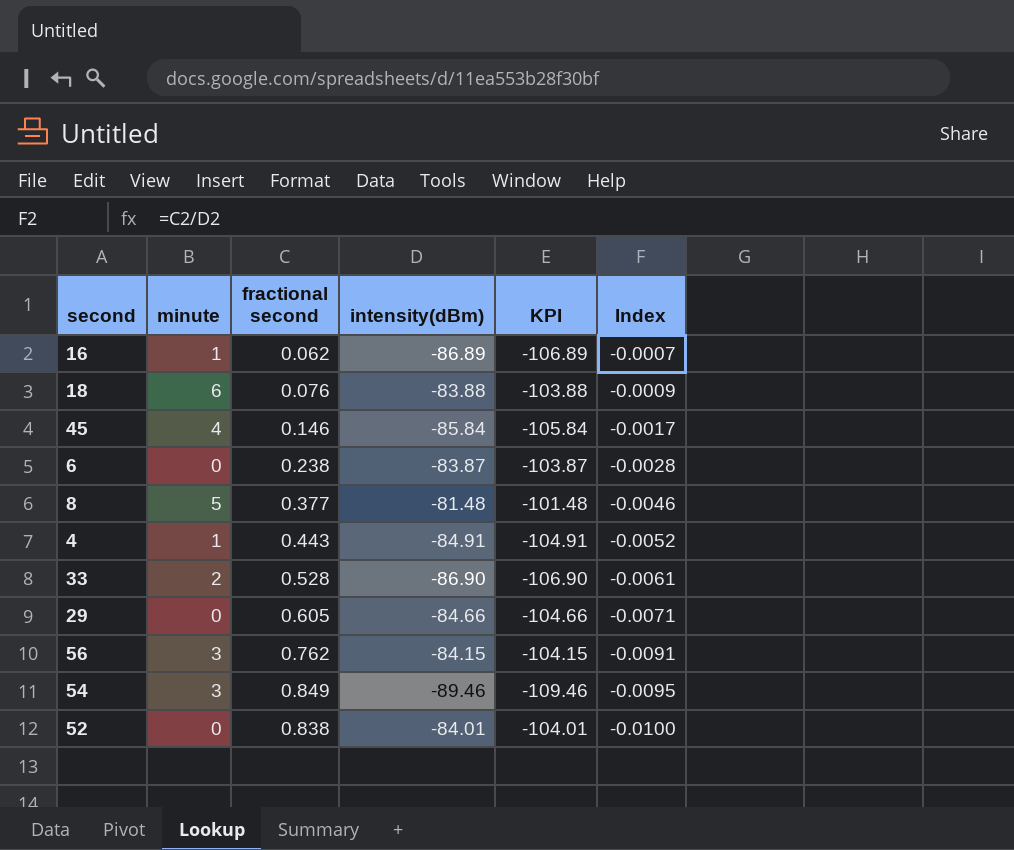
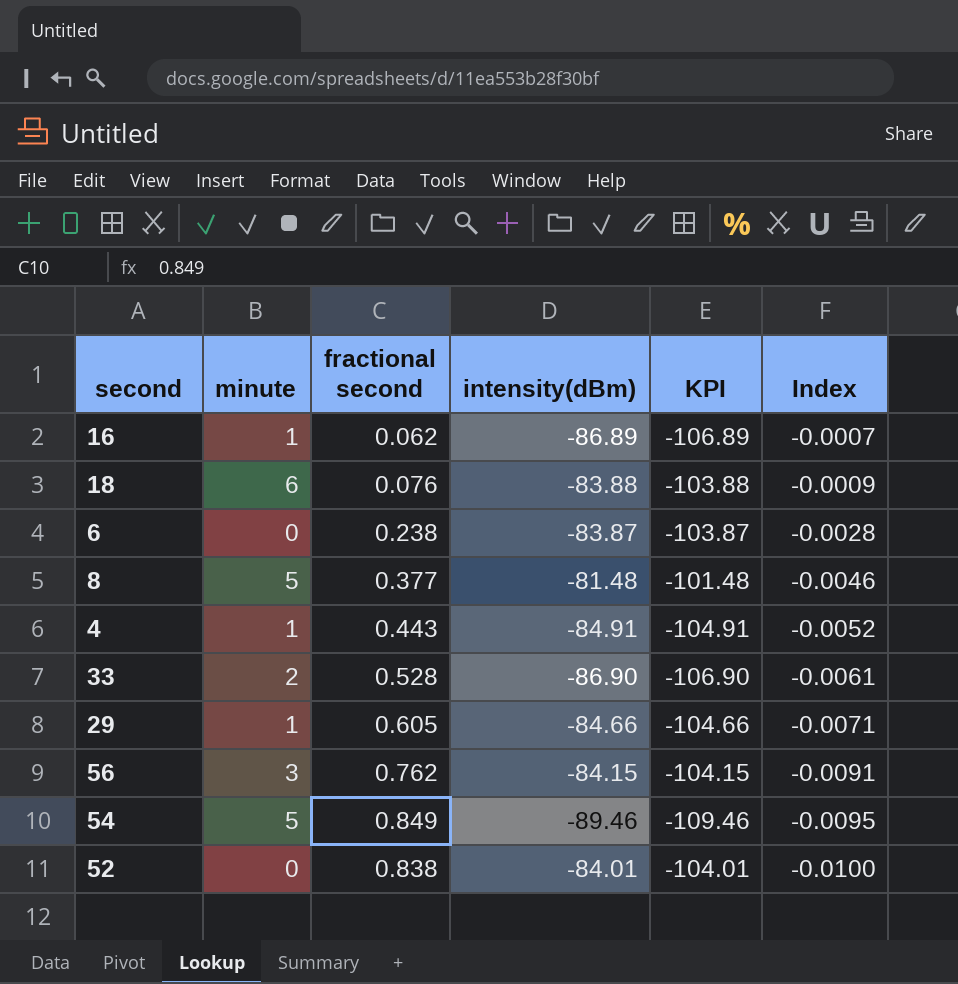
row 45: 4 | 0.146 | -85.84 | -105.84 | -0.0017 -> none
29 | minute: 0 -> 1
54 | minute: 3 -> 5

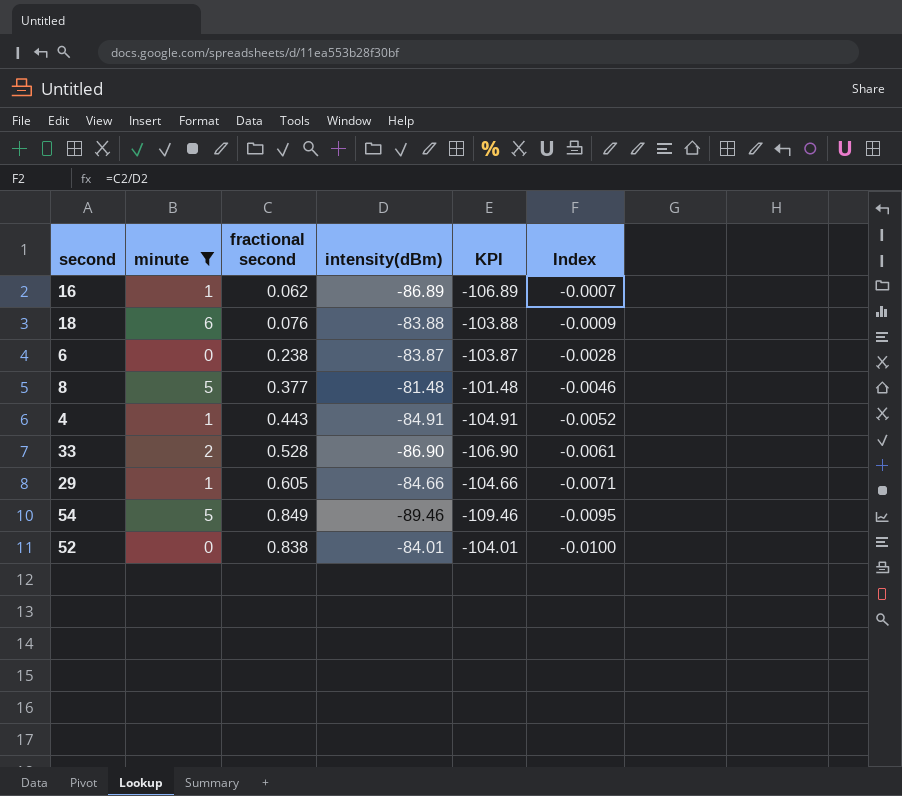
filter: none -> minute != 3

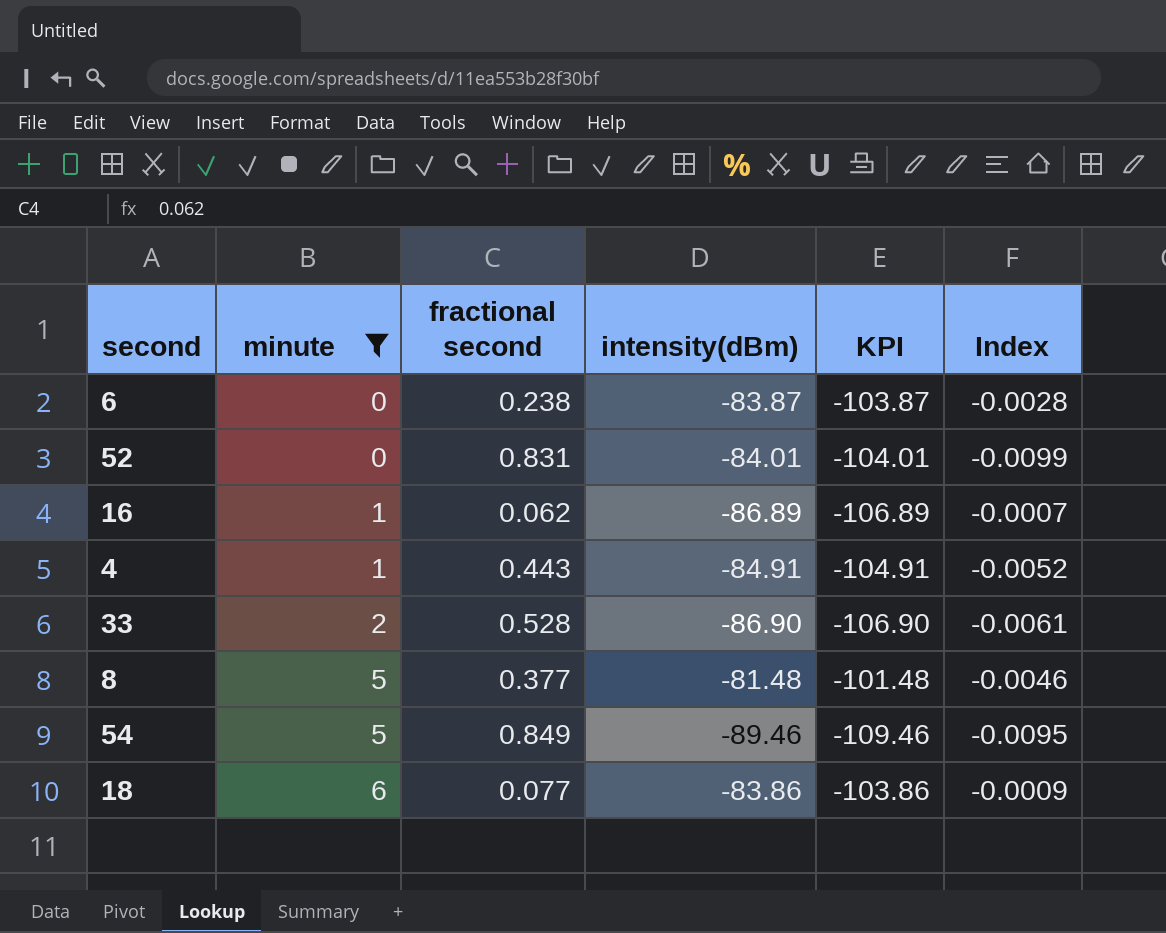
row order: Index descending -> minute ascending
row 29: 1 | 0.605 | -84.66 | -104.66 | -0.0071 -> none
52 | fractional second: 0.838 -> 0.831
52 | Index: -0.0100 -> -0.0099
18 | fractional second: 0.076 -> 0.077
18 | intensity(dBm): -83.88 -> -83.86
18 | KPI: -103.88 -> -103.86

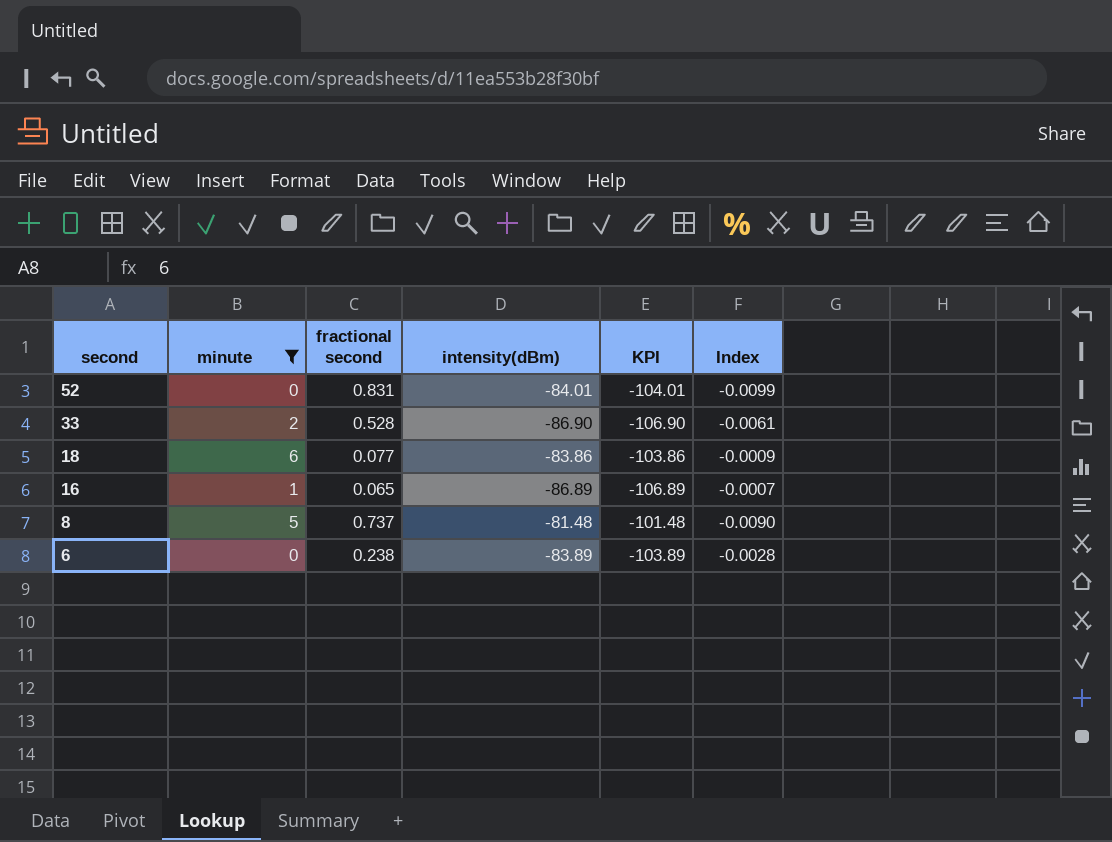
row order: minute ascending -> second descending
row 4: 1 | 0.443 | -84.91 | -104.91 | -0.0052 -> none
row 54: 5 | 0.849 | -89.46 | -109.46 | -0.0095 -> none
16 | fractional second: 0.062 -> 0.065
8 | fractional second: 0.377 -> 0.737
8 | Index: -0.0046 -> -0.0090
6 | intensity(dBm): -83.87 -> -83.89
6 | KPI: -103.87 -> -103.89

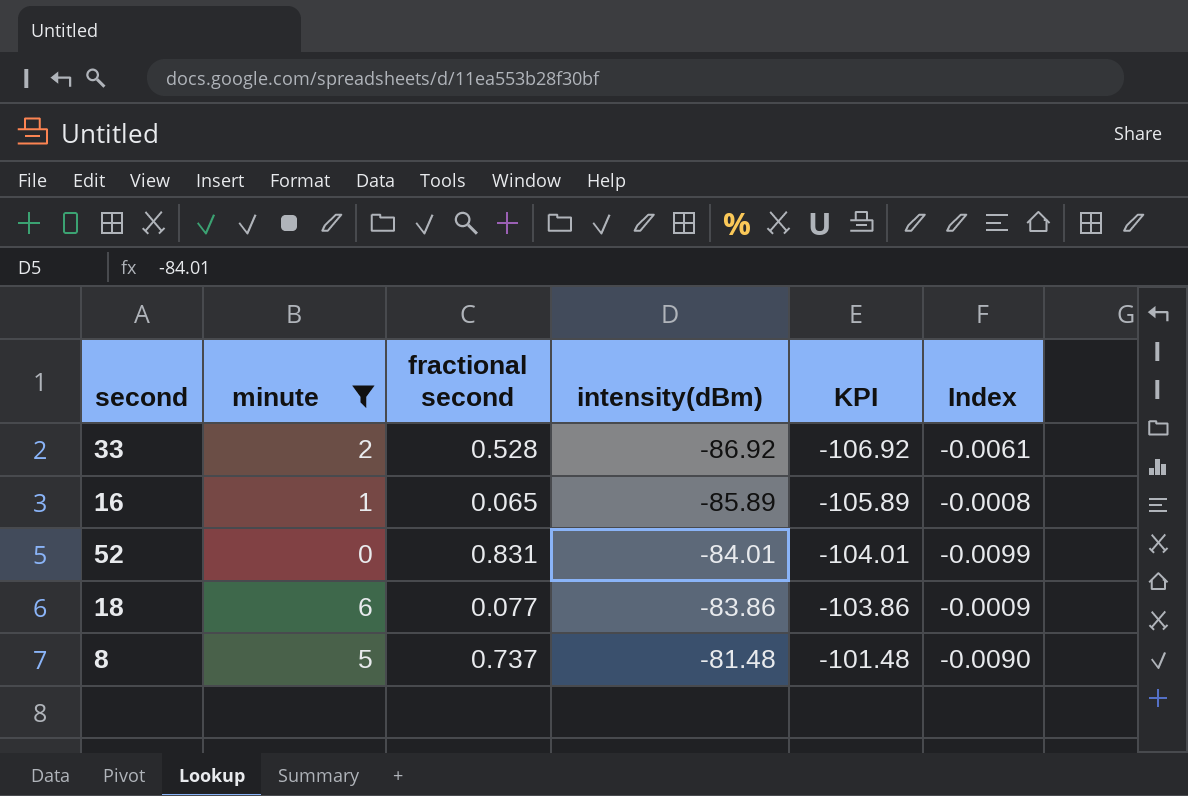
row order: second descending -> intensity(dBm) ascending
row 6: 0 | 0.238 | -83.89 | -103.89 | -0.0028 -> none
33 | intensity(dBm): -86.90 -> -86.92
33 | KPI: -106.90 -> -106.92
16 | intensity(dBm): -86.89 -> -85.89
16 | KPI: -106.89 -> -105.89
16 | Index: -0.0007 -> -0.0008

